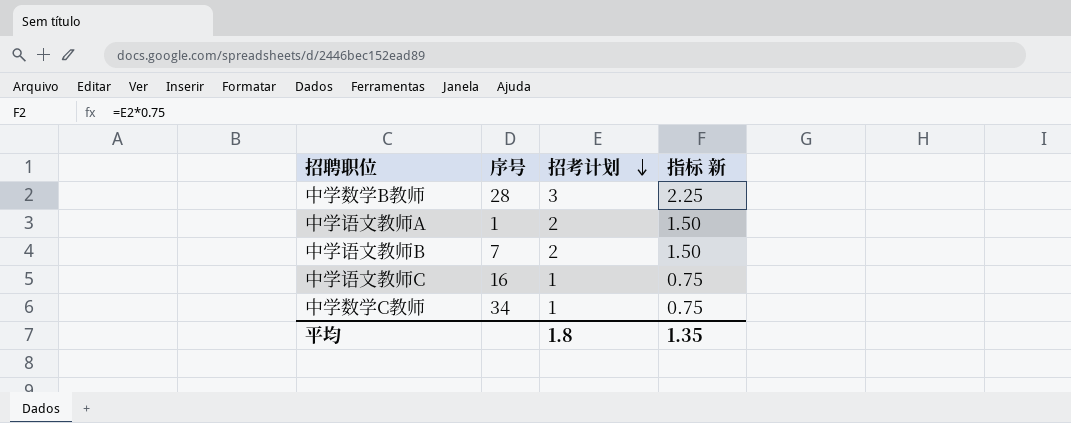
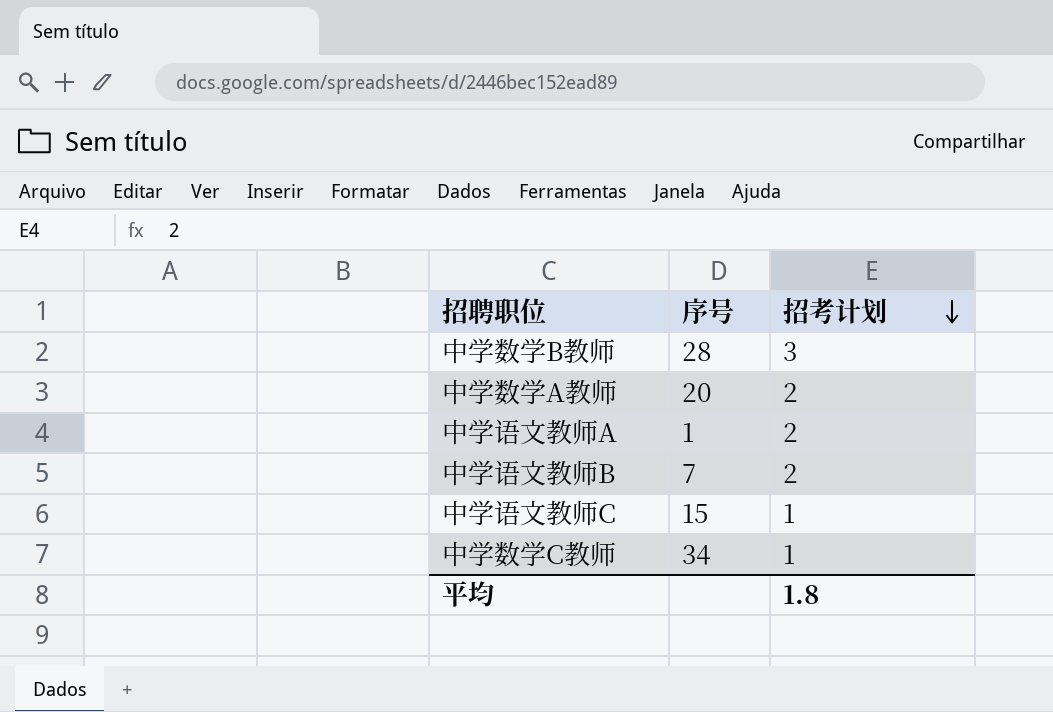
column 指标 新 | formula: [招考计划] * 0.75 -> none
row 中学数学A教师: none -> 20 | 2
中学语文教师C | 序号: 16 -> 15

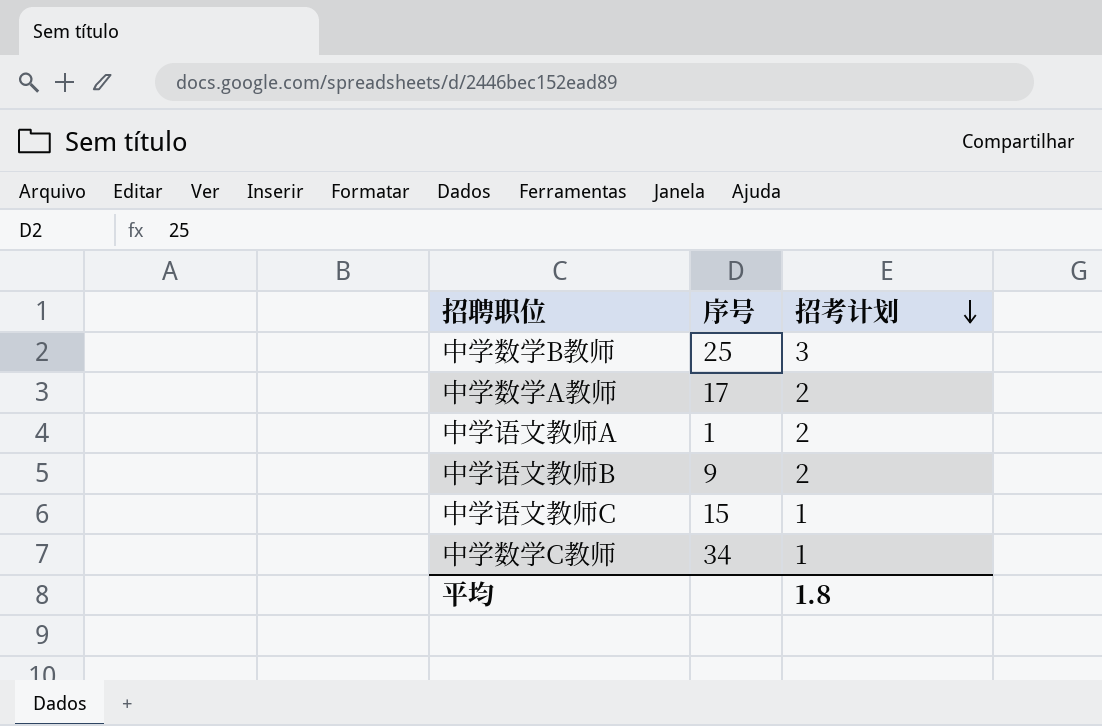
中学数学B教师 | 序号: 28 -> 25
中学数学A教师 | 序号: 20 -> 17
中学语文教师B | 序号: 7 -> 9

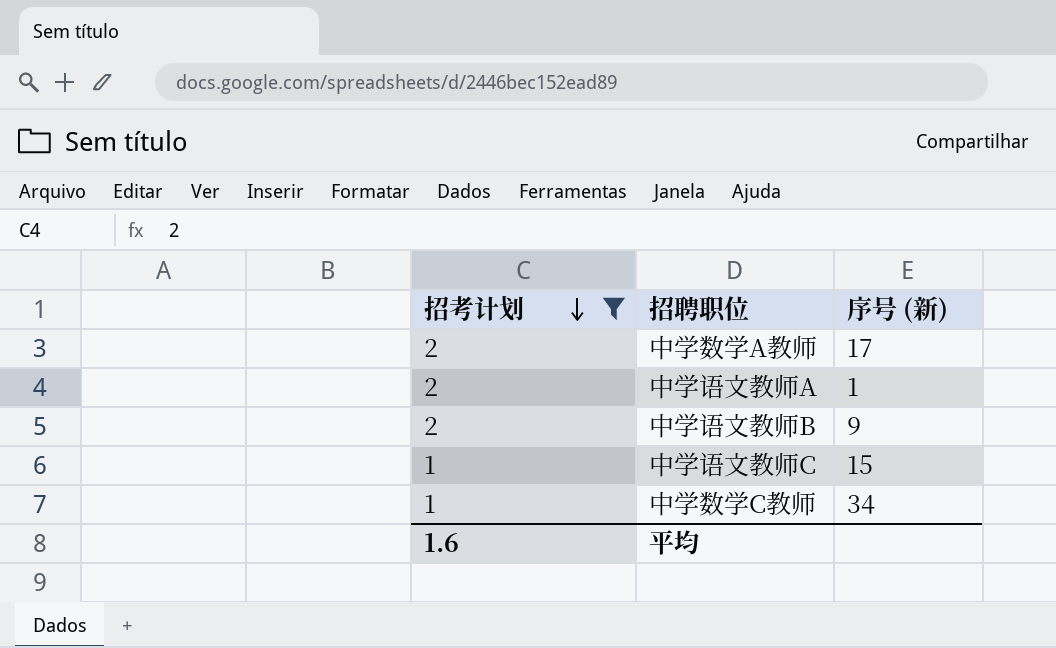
filter: none -> 招考计划 != 3
column 招考计划 | position: 3 -> 1
column name: 序号 -> 序号 (新)
平均 | 招考计划: 1.8 -> 1.6

